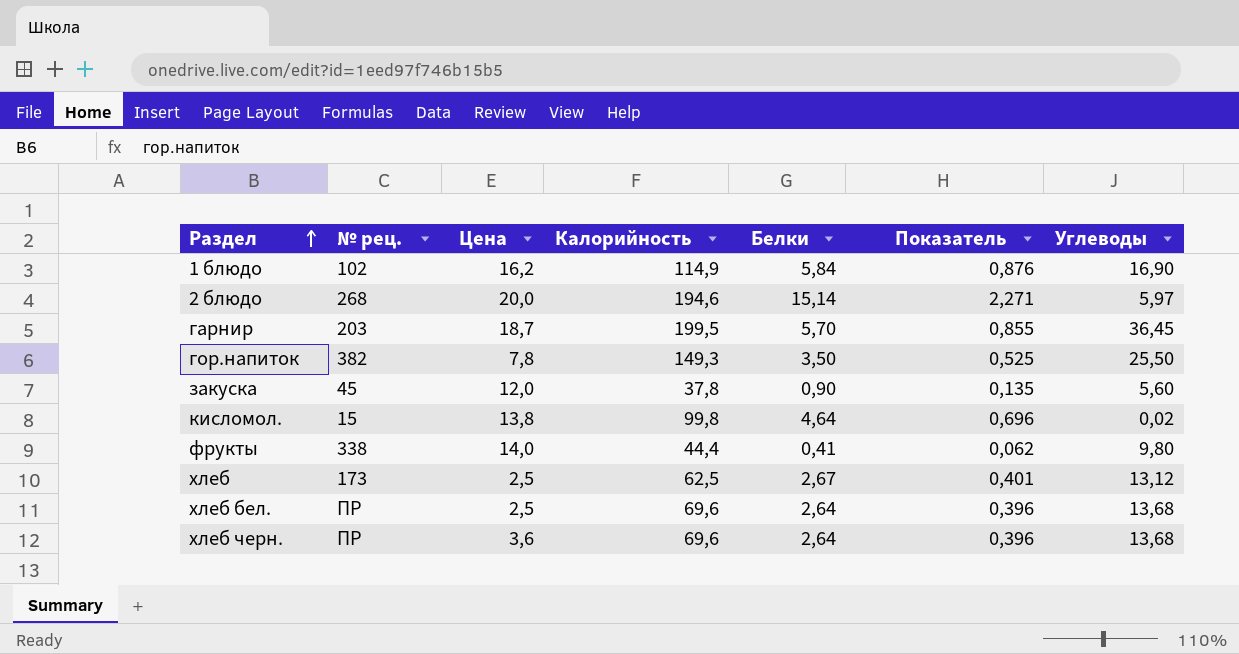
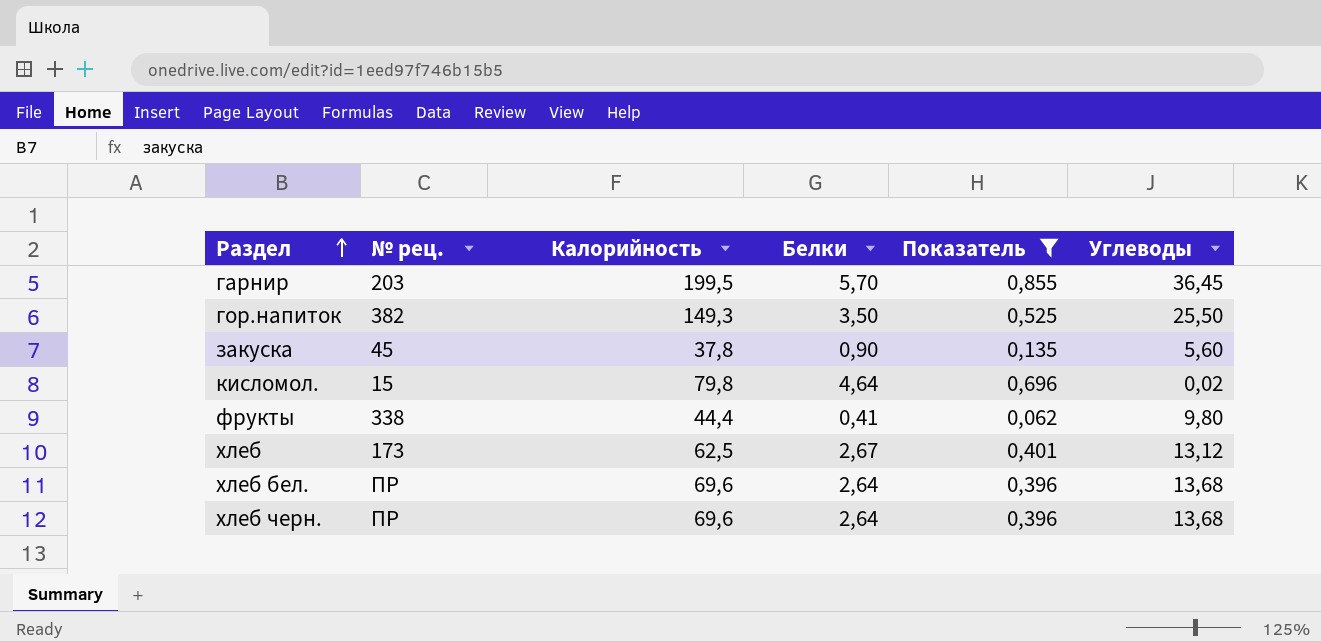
filter: none -> Показатель <= 0,855
column Цена | position: 3 -> none
кисломол. | Калорийность: 99,8 -> 79,8

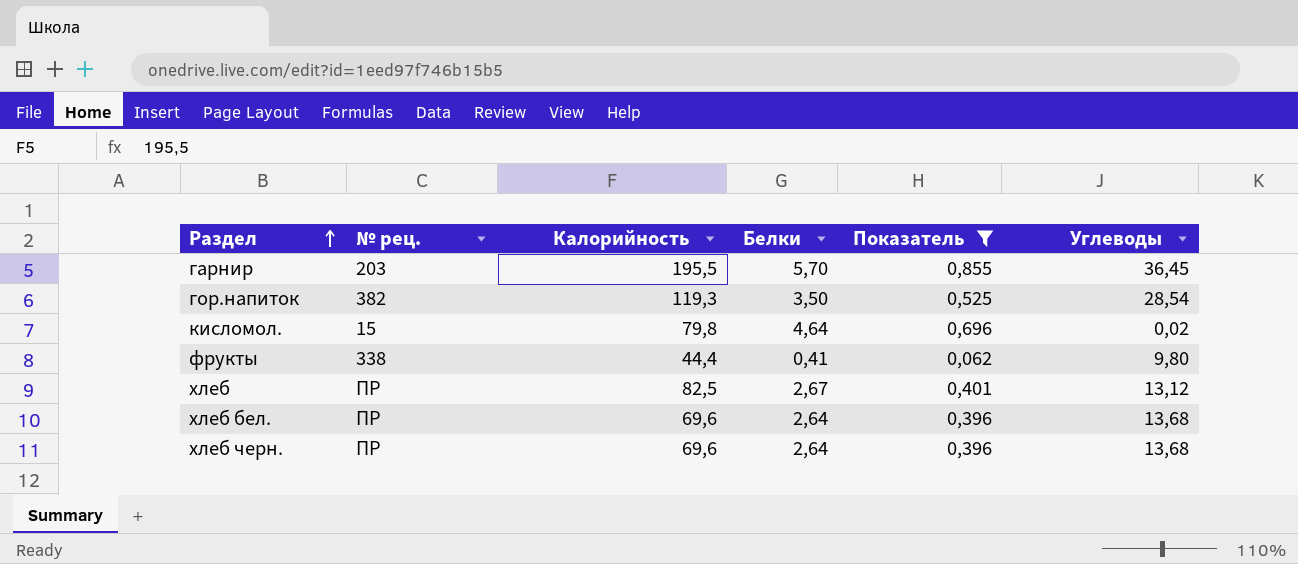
row закуска: 45 | 37,8 | 0,90 | 0,135 | 5,60 -> none
гарнир | Калорийность: 199,5 -> 195,5
гор.напиток | Калорийность: 149,3 -> 119,3
гор.напиток | Углеводы: 25,50 -> 28,54
хлеб | № рец.: 173 -> ПР
хлеб | Калорийность: 62,5 -> 82,5

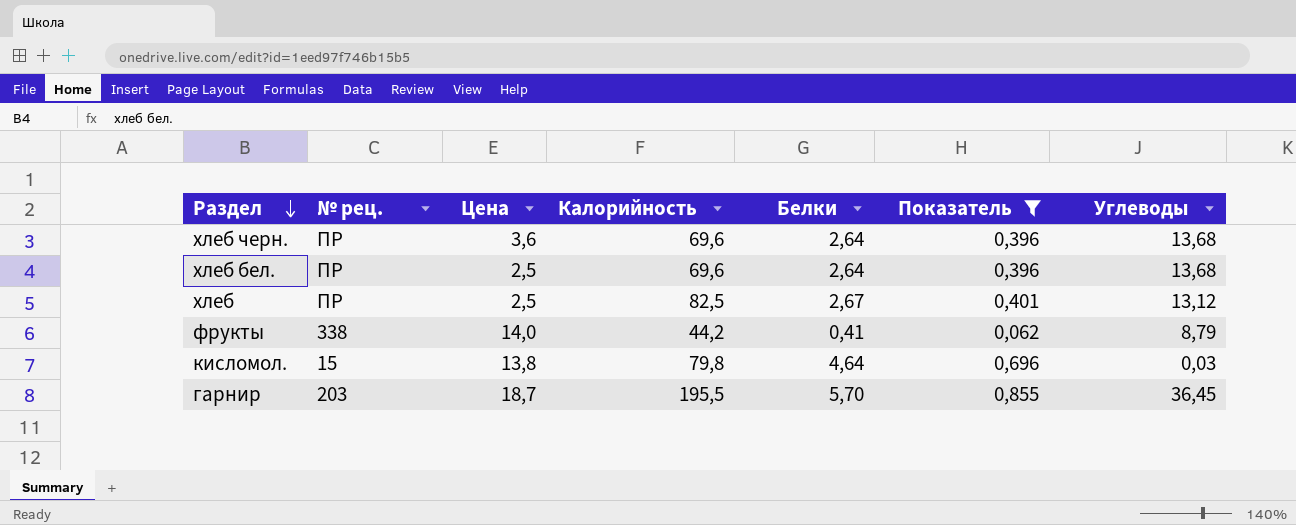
row order: Раздел ascending -> Раздел descending
column Цена | position: none -> 3
row гор.напиток: 382 | 119,3 | 3,50 | 0,525 | 28,54 -> none
фрукты | Калорийность: 44,4 -> 44,2
фрукты | Углеводы: 9,80 -> 8,79
кисломол. | Углеводы: 0,02 -> 0,03

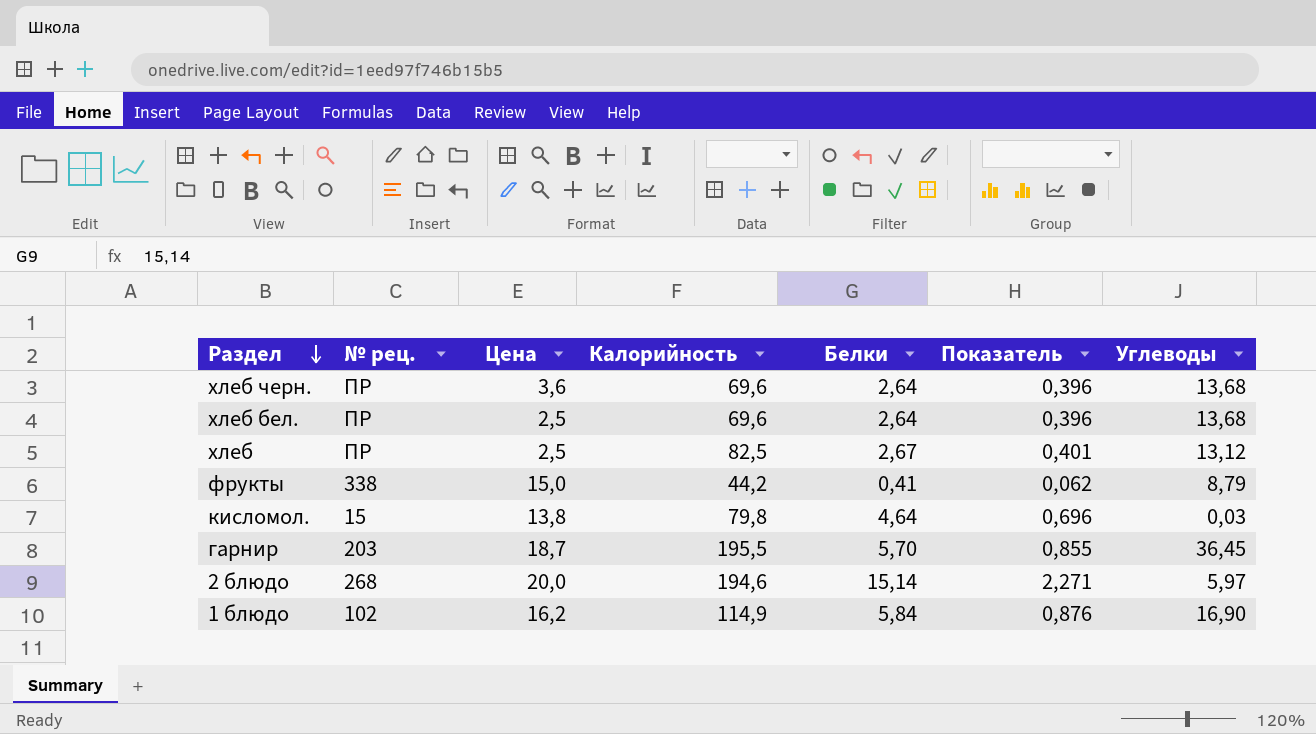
filter: Показатель <= 0,855 -> none
фрукты | Цена: 14,0 -> 15,0

